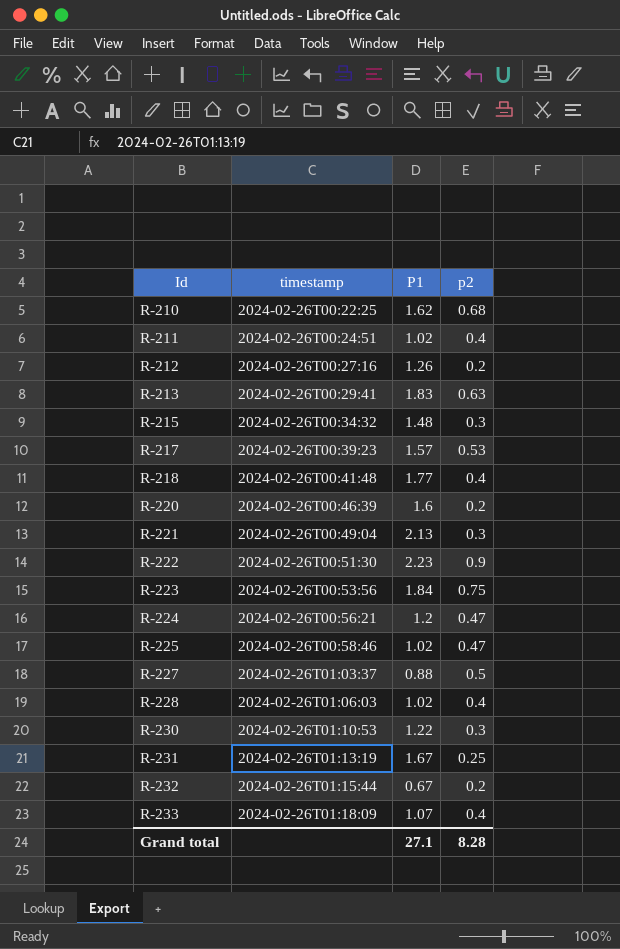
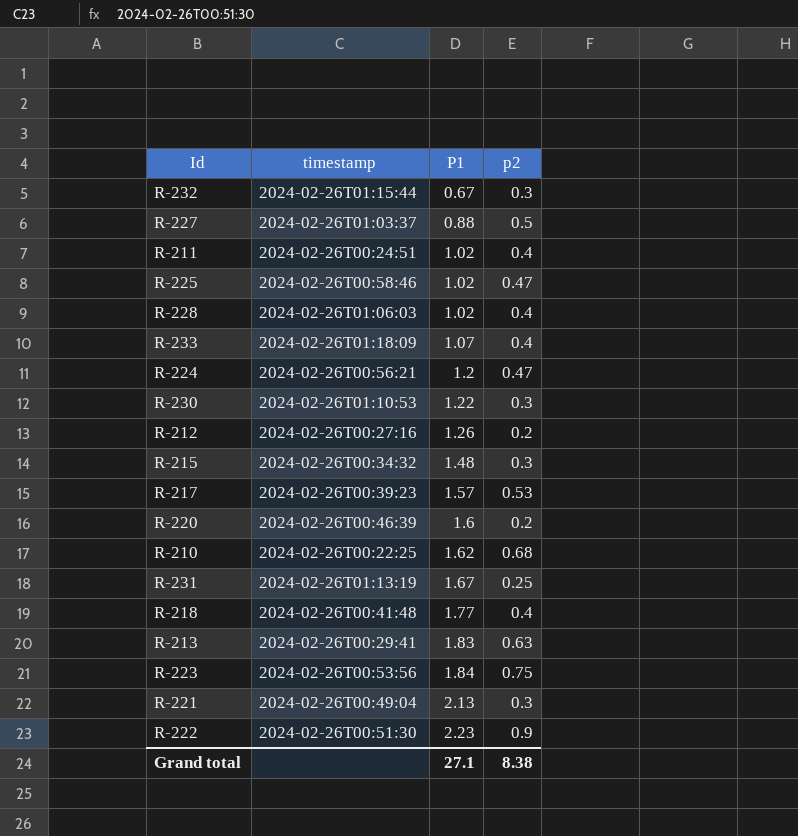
row order: Id ascending -> P1 ascending
R-232 | p2: 0.2 -> 0.3
Grand total | p2: 8.28 -> 8.38

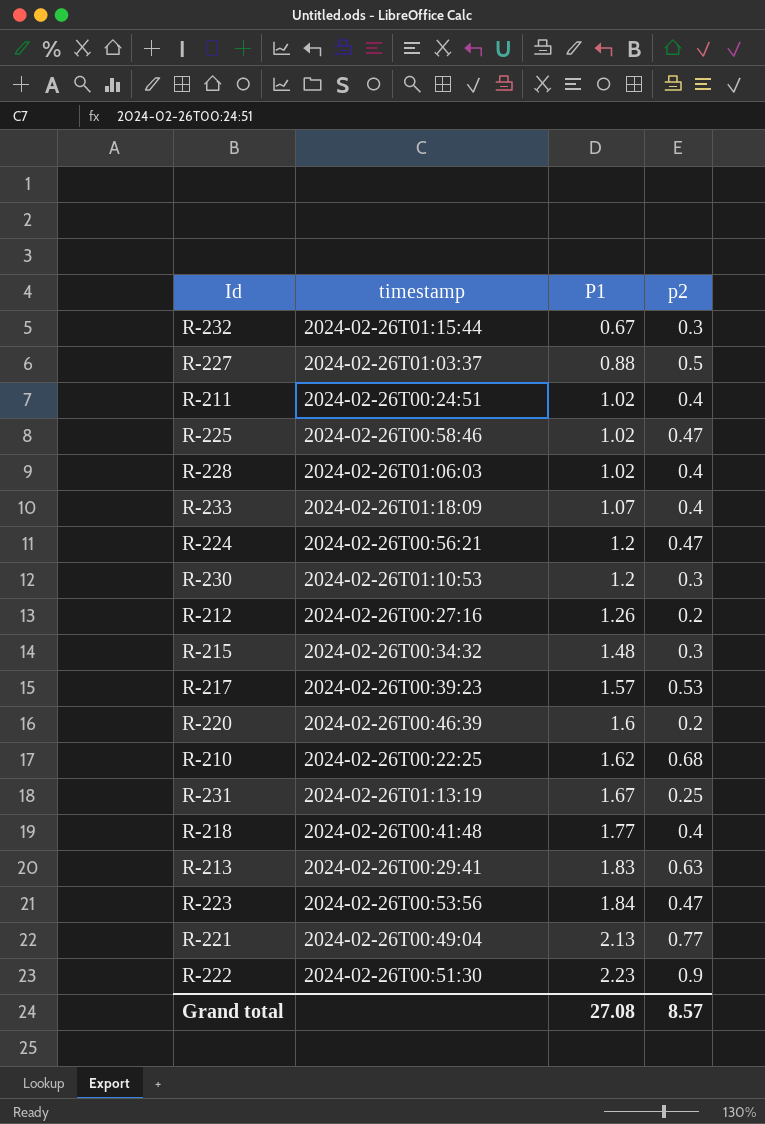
R-230 | P1: 1.22 -> 1.2
R-223 | p2: 0.75 -> 0.47
R-221 | p2: 0.3 -> 0.77
Grand total | P1: 27.1 -> 27.08
Grand total | p2: 8.38 -> 8.57

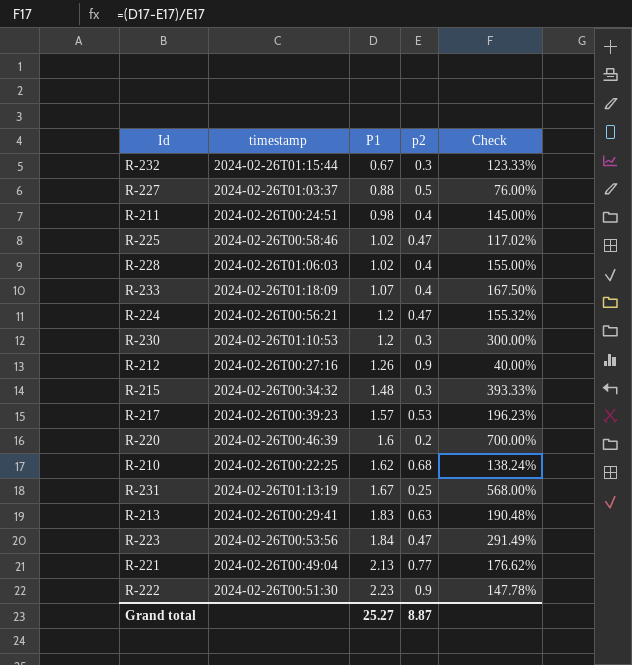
column Check | formula: none -> ([P1] - [p2]) / [p2]
row R-218: 2024-02-26T00:41:48 | 1.77 | 0.4 -> none
R-211 | P1: 1.02 -> 0.98
R-212 | p2: 0.2 -> 0.9
Grand total | P1: 27.08 -> 25.27
Grand total | p2: 8.57 -> 8.87

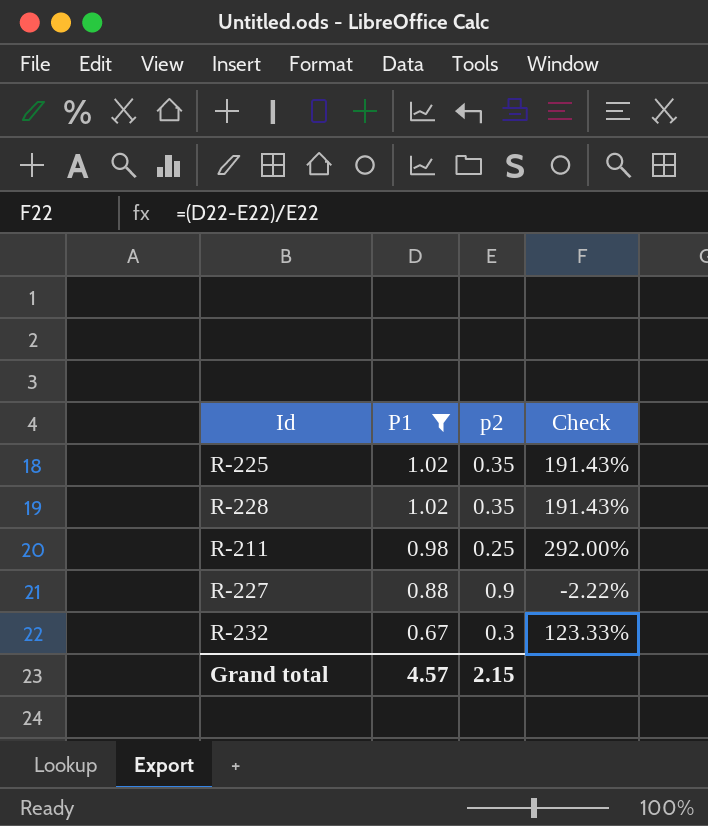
filter: none -> P1 <= 1.02
row order: P1 ascending -> P1 descending
column timestamp | position: 2 -> none
R-225 | p2: 0.47 -> 0.35
R-225 | Check: 117.02% -> 191.43%
R-228 | p2: 0.4 -> 0.35
R-228 | Check: 155.00% -> 191.43%
R-211 | p2: 0.4 -> 0.25
R-211 | Check: 145.00% -> 292.00%
R-227 | p2: 0.5 -> 0.9
R-227 | Check: 76.00% -> -2.22%
Grand total | P1: 25.27 -> 4.57
Grand total | p2: 8.87 -> 2.15

